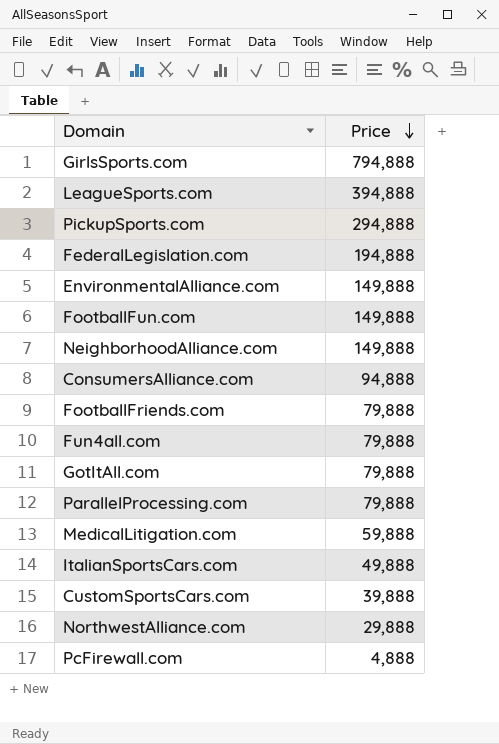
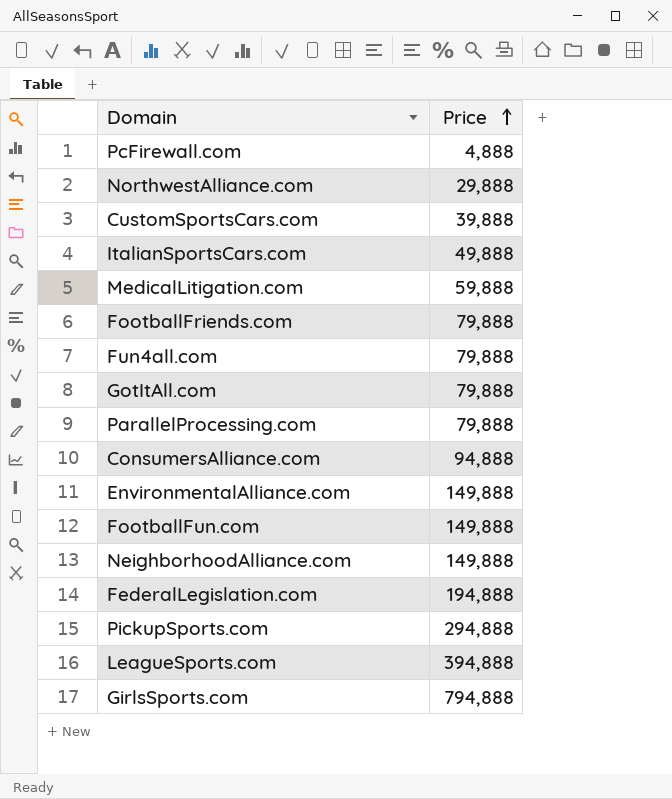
row order: Price descending -> Price ascending

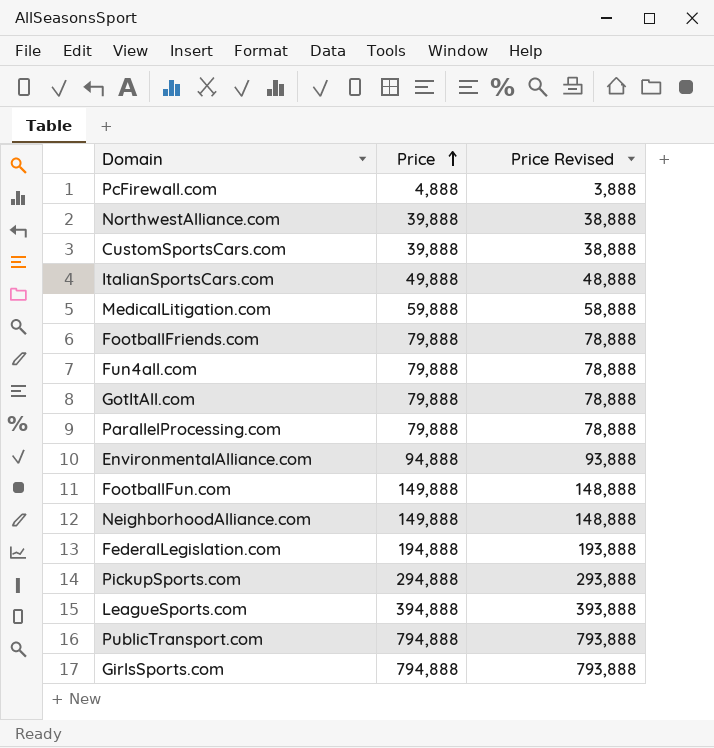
column Price Revised | formula: none -> [Price] - 1000
row ConsumersAlliance.com: 94,888 -> none
NorthwestAlliance.com | Price: 29,888 -> 39,888
EnvironmentalAlliance.com | Price: 149,888 -> 94,888
row PublicTransport.com: none -> 794,888 | 793,888

